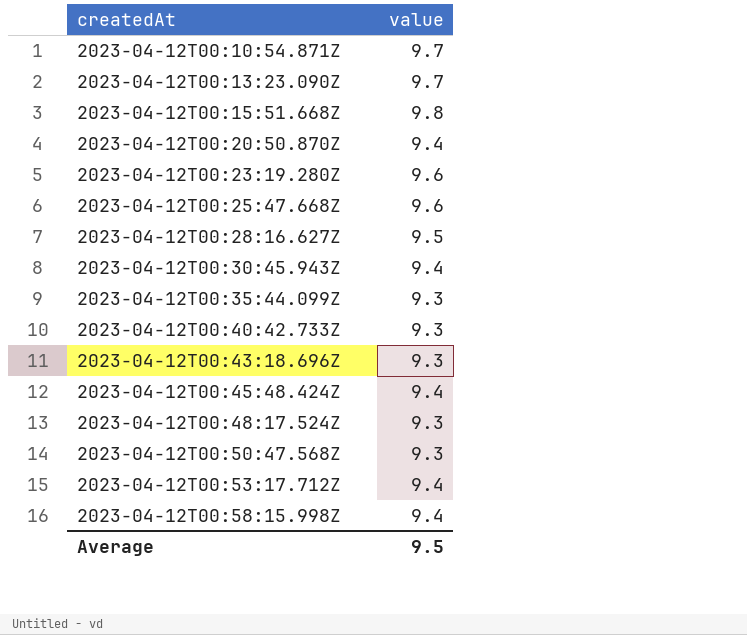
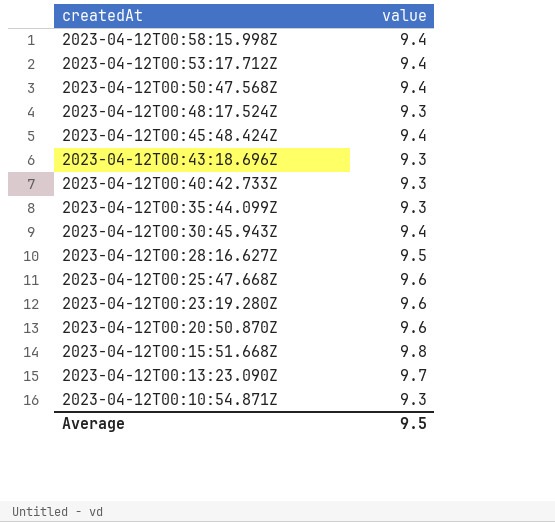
row order: createdAt ascending -> createdAt descending
2023-04-12T00:50:47.568Z | value: 9.3 -> 9.4
2023-04-12T00:20:50.870Z | value: 9.4 -> 9.6
2023-04-12T00:10:54.871Z | value: 9.7 -> 9.3

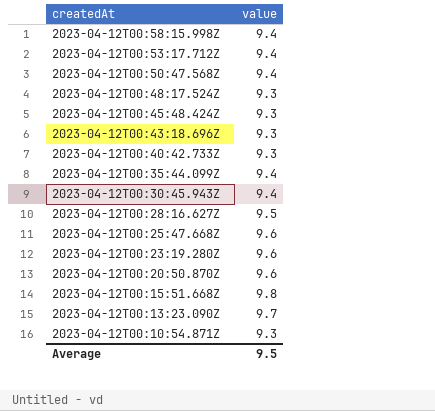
2023-04-12T00:45:48.424Z | value: 9.4 -> 9.3
2023-04-12T00:35:44.099Z | value: 9.3 -> 9.4

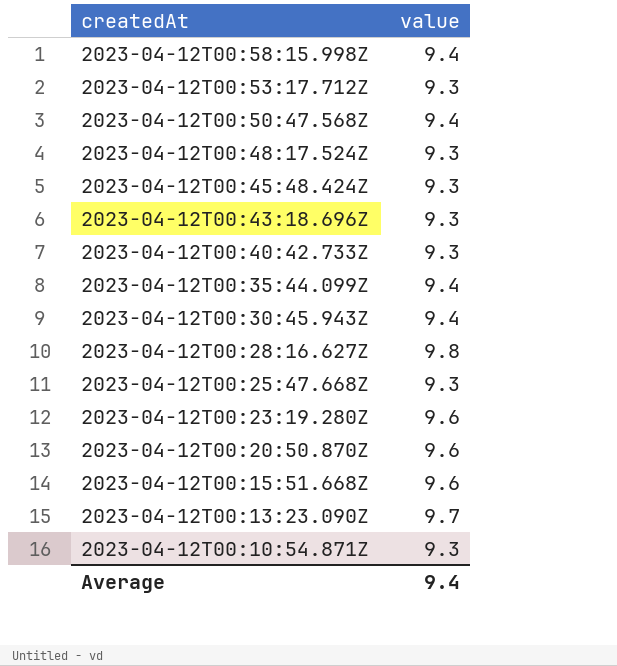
2023-04-12T00:53:17.712Z | value: 9.4 -> 9.3
2023-04-12T00:28:16.627Z | value: 9.5 -> 9.8
2023-04-12T00:25:47.668Z | value: 9.6 -> 9.3
2023-04-12T00:15:51.668Z | value: 9.8 -> 9.6
Average | value: 9.5 -> 9.4

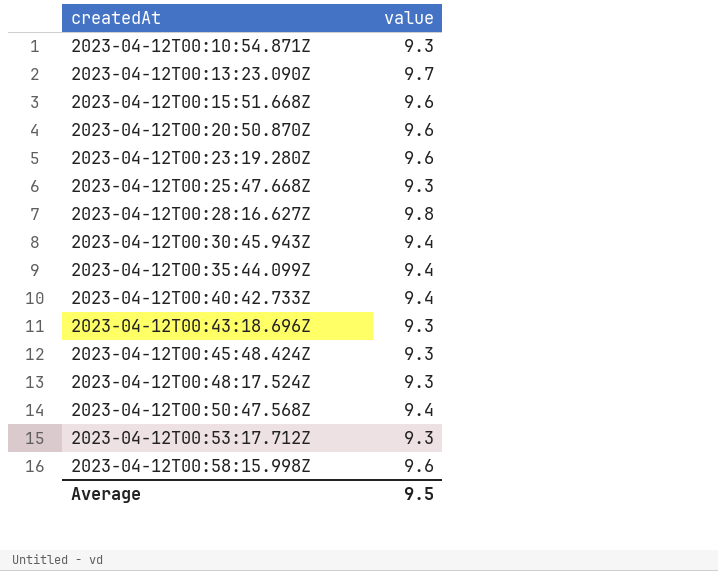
row order: createdAt descending -> createdAt ascending
2023-04-12T00:40:42.733Z | value: 9.3 -> 9.4
2023-04-12T00:58:15.998Z | value: 9.4 -> 9.6
Average | value: 9.4 -> 9.5

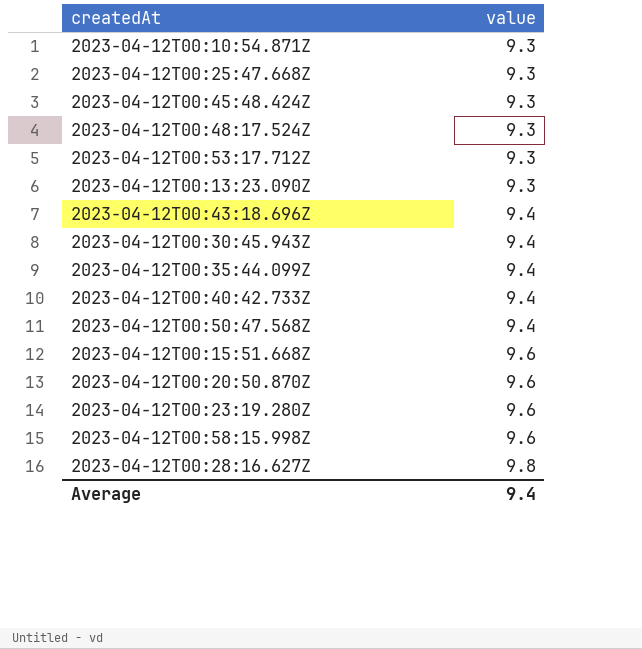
row order: createdAt ascending -> value ascending
2023-04-12T00:13:23.090Z | value: 9.7 -> 9.3
2023-04-12T00:43:18.696Z | value: 9.3 -> 9.4
Average | value: 9.5 -> 9.4

